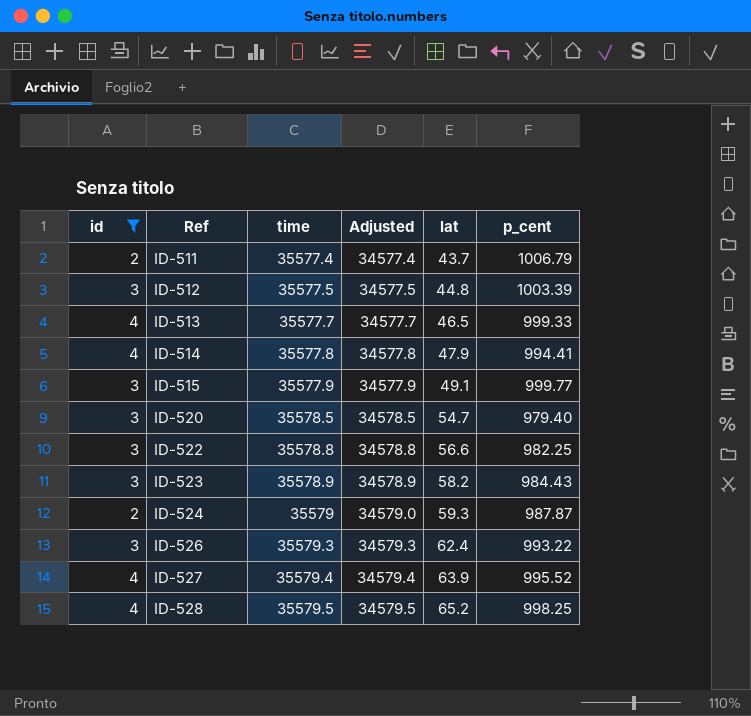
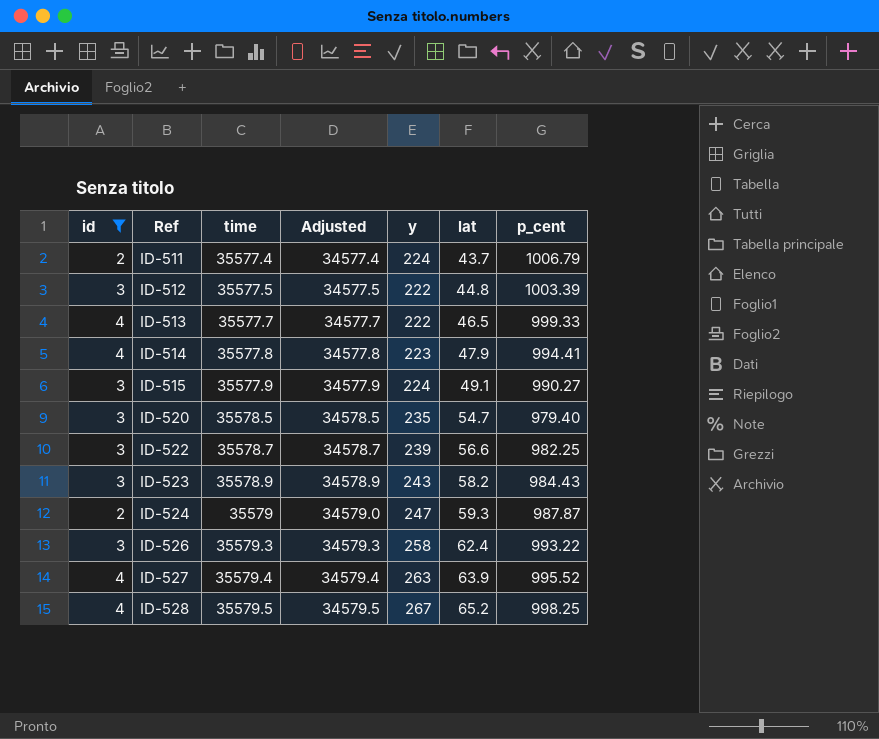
column y | position: none -> 5
ID-515 | p_cent: 999.77 -> 990.27
ID-522 | time: 35578.8 -> 35578.7
ID-522 | Adjusted: 34578.8 -> 34578.7

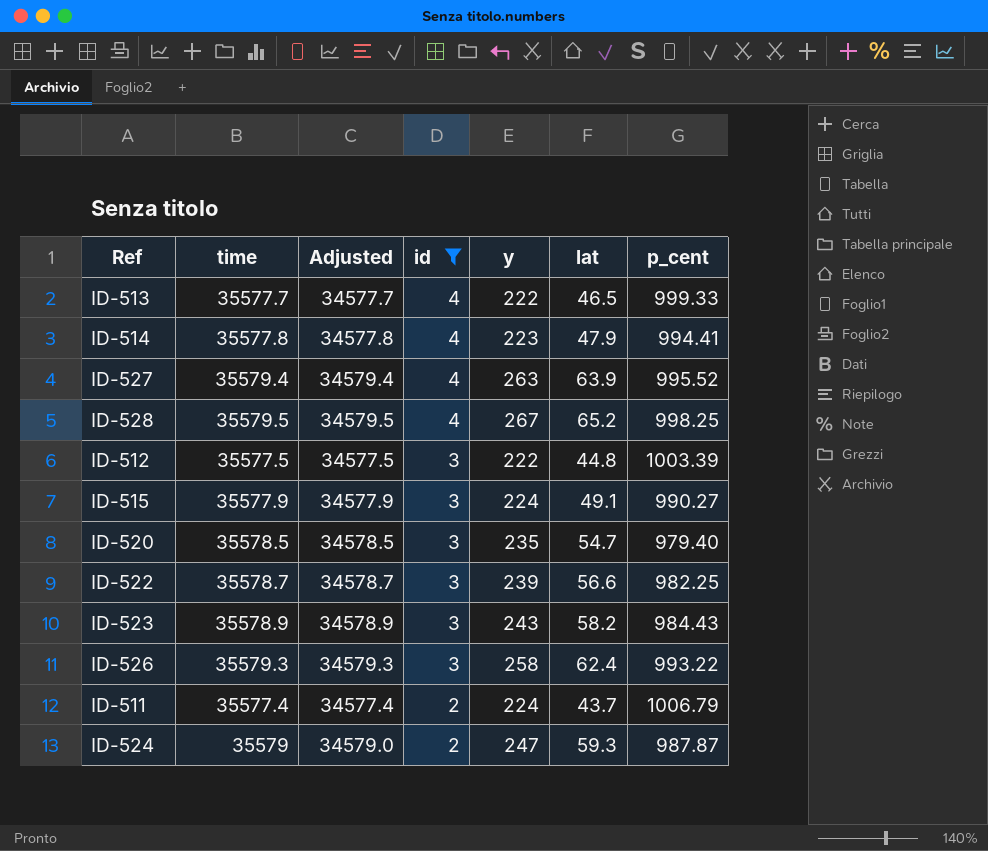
row order: Ref ascending -> id descending
column id | position: 1 -> 4

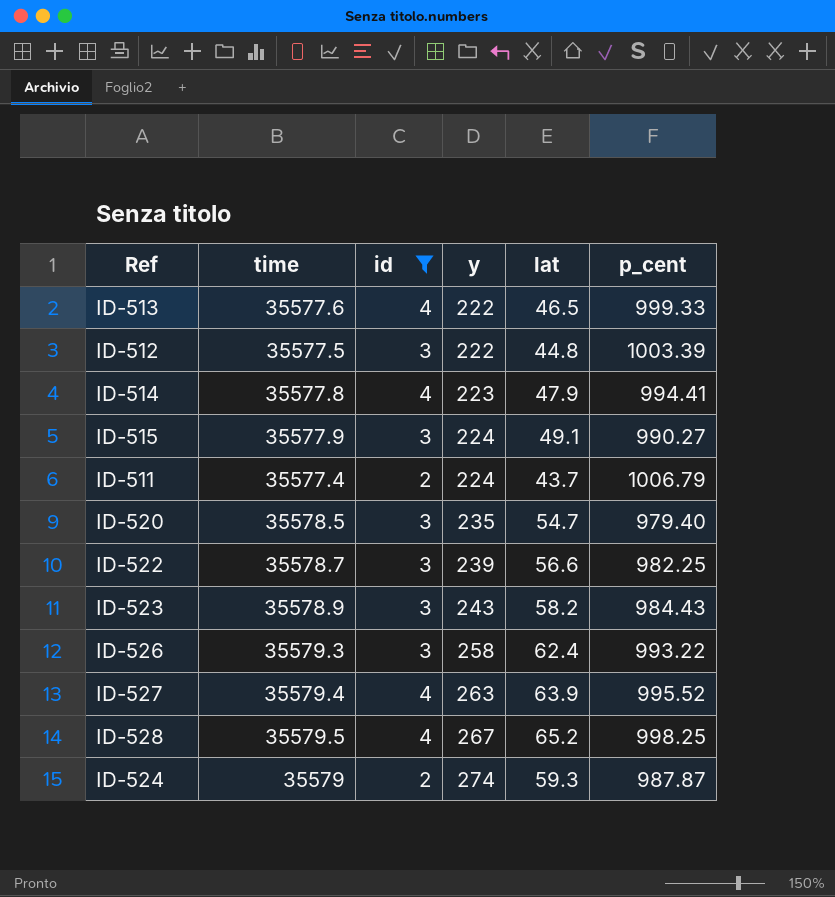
row order: id descending -> y ascending
column Adjusted | formula: [time] - 1000 -> none
ID-513 | time: 35577.7 -> 35577.6
ID-524 | y: 247 -> 274

